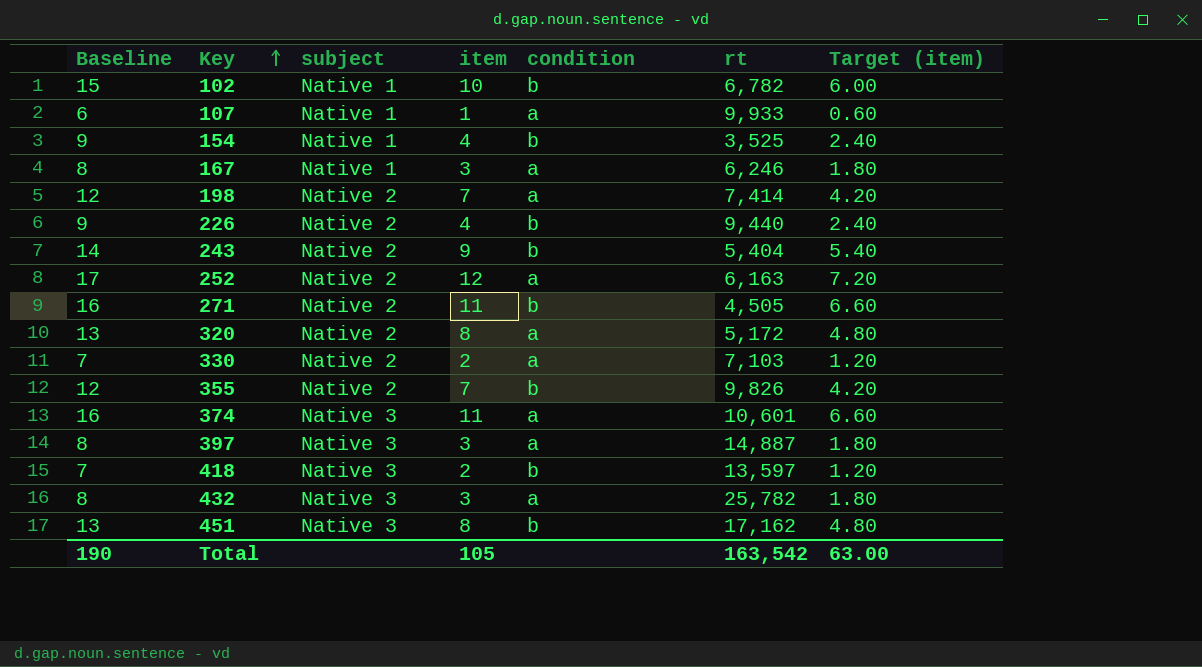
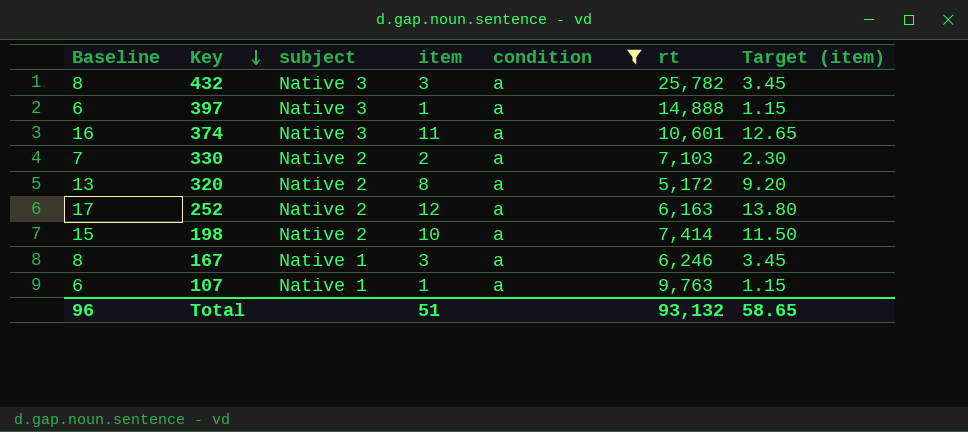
filter: none -> condition = a
row order: Key ascending -> Key descending
column Target (item) | formula: [item] * 0.6 -> [item] * 1.15
397 | Baseline: 8 -> 6
397 | item: 3 -> 1
397 | rt: 14,887 -> 14,888
198 | Baseline: 12 -> 15
198 | item: 7 -> 10
107 | rt: 9,933 -> 9,763
Total | Baseline: 190 -> 96
Total | item: 105 -> 51
Total | rt: 163,542 -> 93,132
Total | Target (item): 63.00 -> 58.65

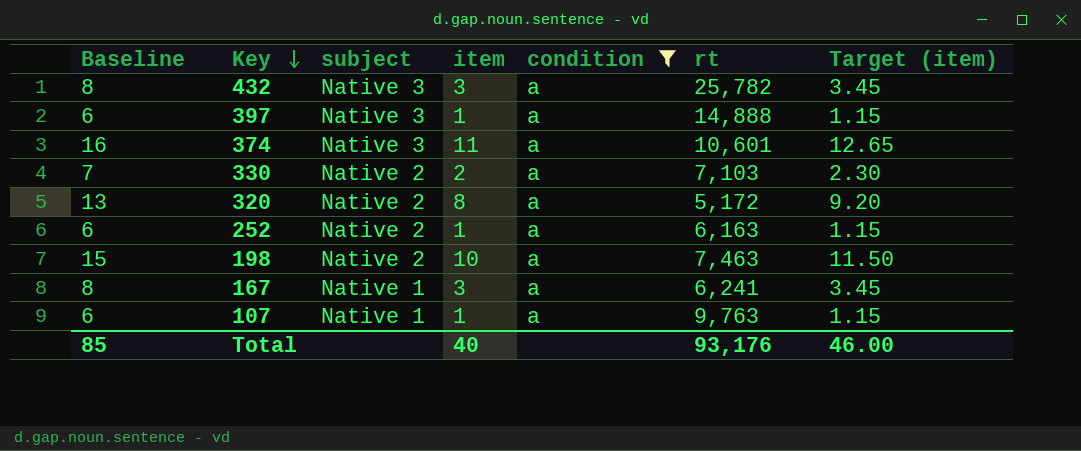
252 | Baseline: 17 -> 6
252 | item: 12 -> 1
252 | Target (item): 13.80 -> 1.15
198 | rt: 7,414 -> 7,463
167 | rt: 6,246 -> 6,241
Total | Baseline: 96 -> 85
Total | item: 51 -> 40
Total | rt: 93,132 -> 93,176
Total | Target (item): 58.65 -> 46.00

